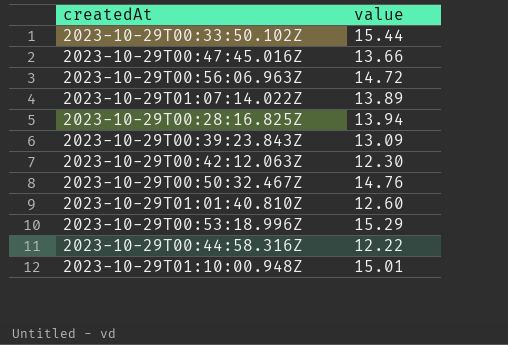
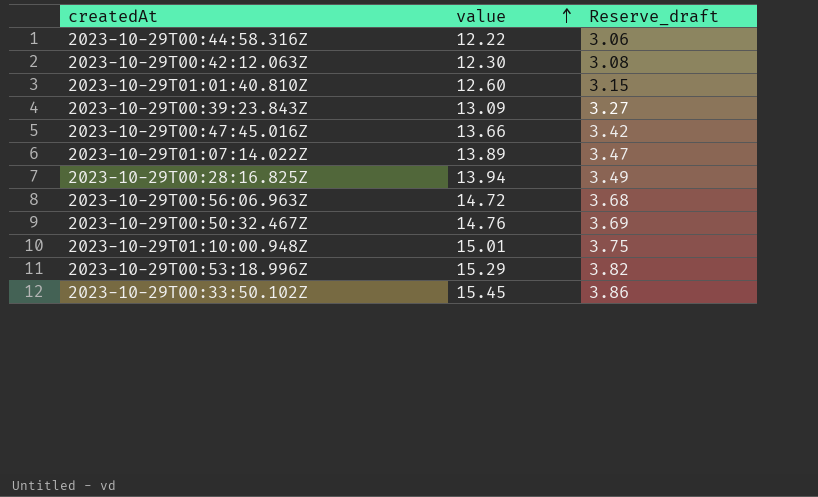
row order: none -> value ascending
column Reserve_draft | formula: none -> [value] * 0.25
2023-10-29T00:33:50.102Z | value: 15.44 -> 15.45

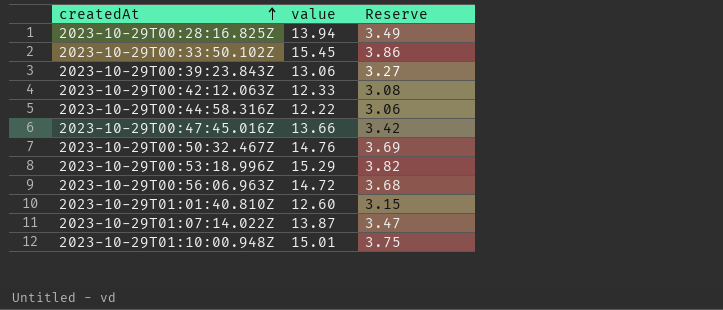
row order: value ascending -> createdAt ascending
column name: Reserve_draft -> Reserve
2023-10-29T00:39:23.843Z | value: 13.09 -> 13.06
2023-10-29T00:42:12.063Z | value: 12.30 -> 12.33
2023-10-29T01:07:14.022Z | value: 13.89 -> 13.87

